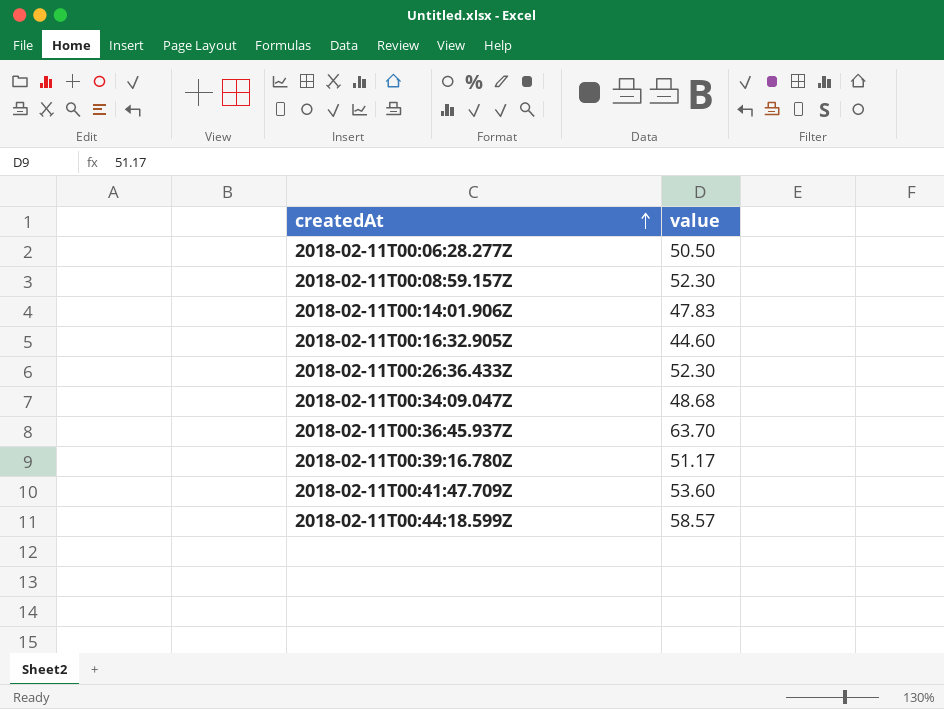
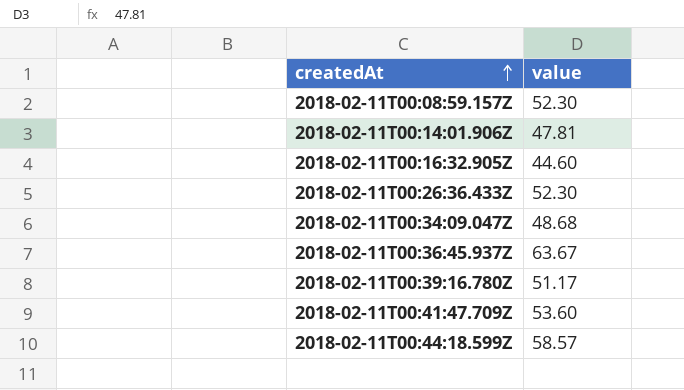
row 2018-02-11T00:06:28.277Z: 50.50 -> none
2018-02-11T00:14:01.906Z | value: 47.83 -> 47.81
2018-02-11T00:36:45.937Z | value: 63.70 -> 63.67

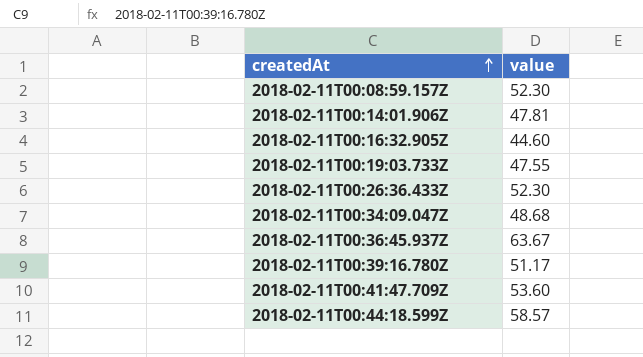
row 2018-02-11T00:19:03.733Z: none -> 47.55

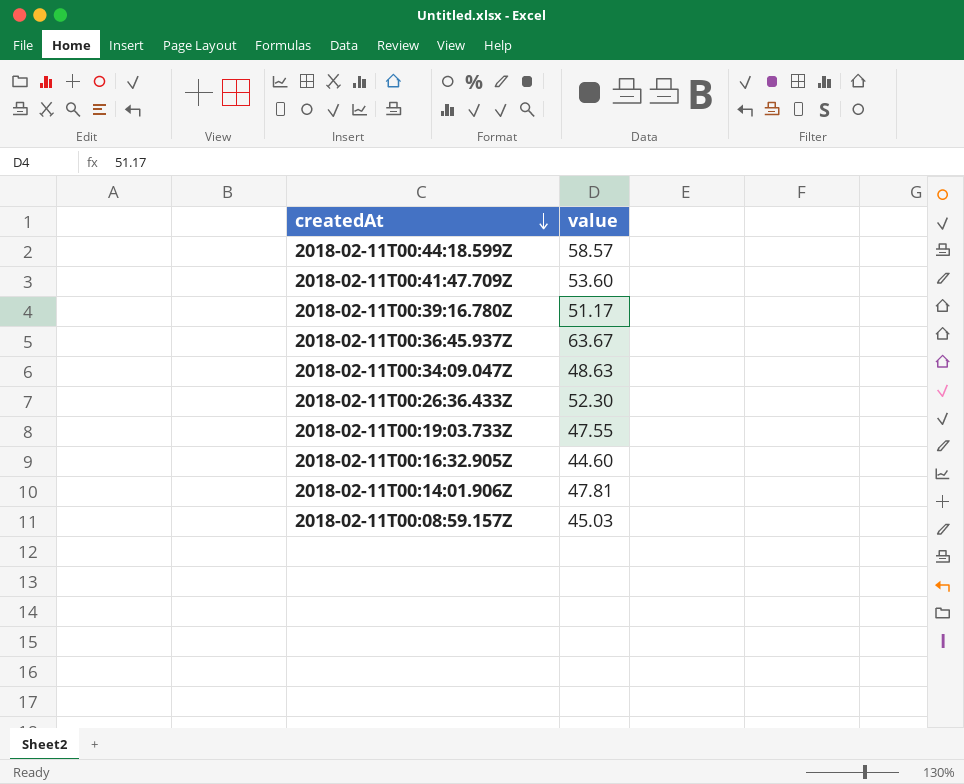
row order: createdAt ascending -> createdAt descending
2018-02-11T00:34:09.047Z | value: 48.68 -> 48.63
2018-02-11T00:08:59.157Z | value: 52.30 -> 45.03

